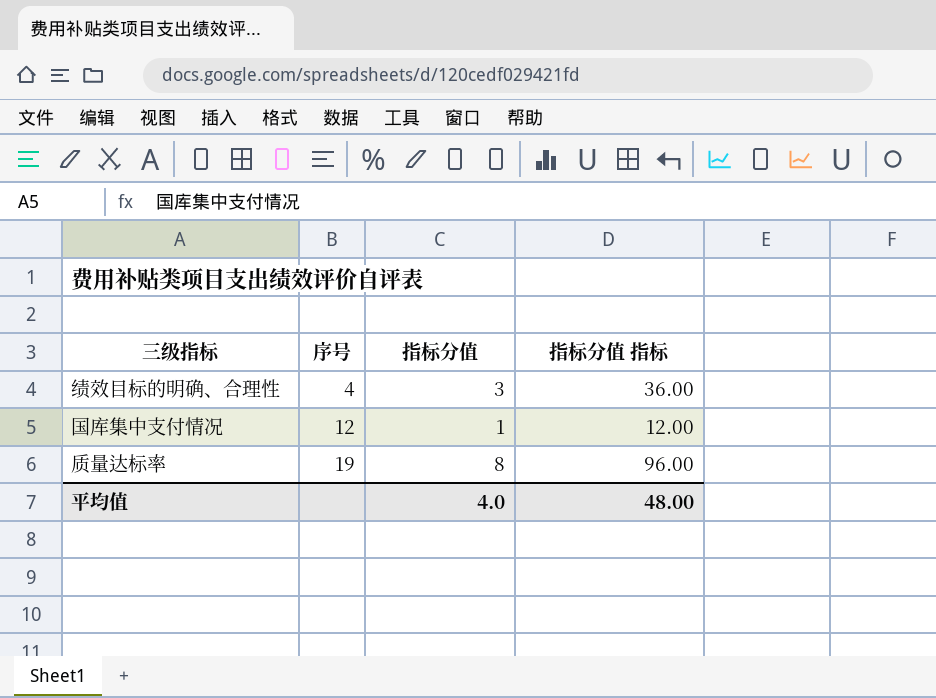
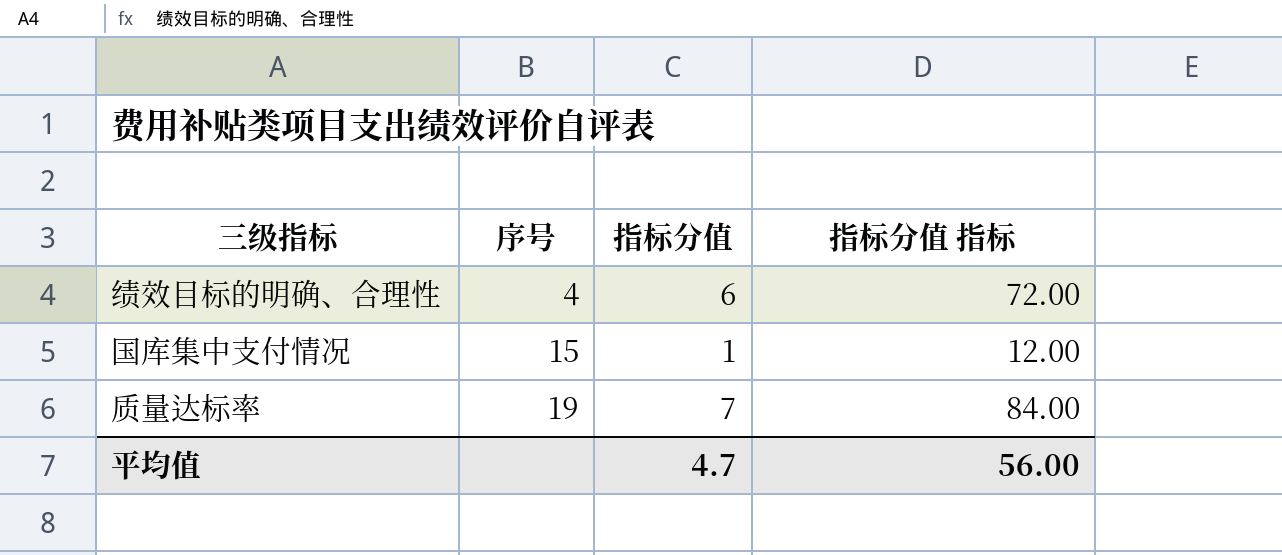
绩效目标的明确、合理性 | 指标分值: 3 -> 6
绩效目标的明确、合理性 | 指标分值 指标: 36.00 -> 72.00
国库集中支付情况 | 序号: 12 -> 15
质量达标率 | 指标分值: 8 -> 7
质量达标率 | 指标分值 指标: 96.00 -> 84.00
平均值 | 指标分值: 4.0 -> 4.7
平均值 | 指标分值 指标: 48.00 -> 56.00

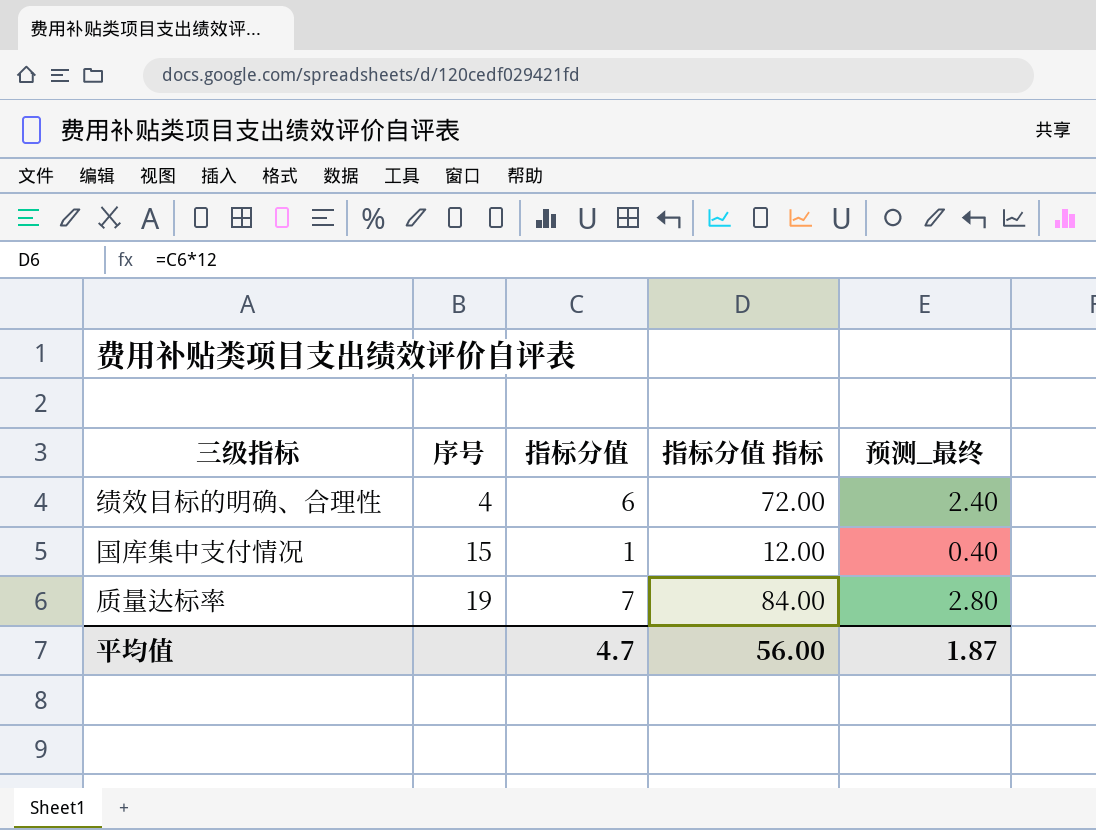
column 预测_最终 | formula: none -> [指标分值] * 0.4

